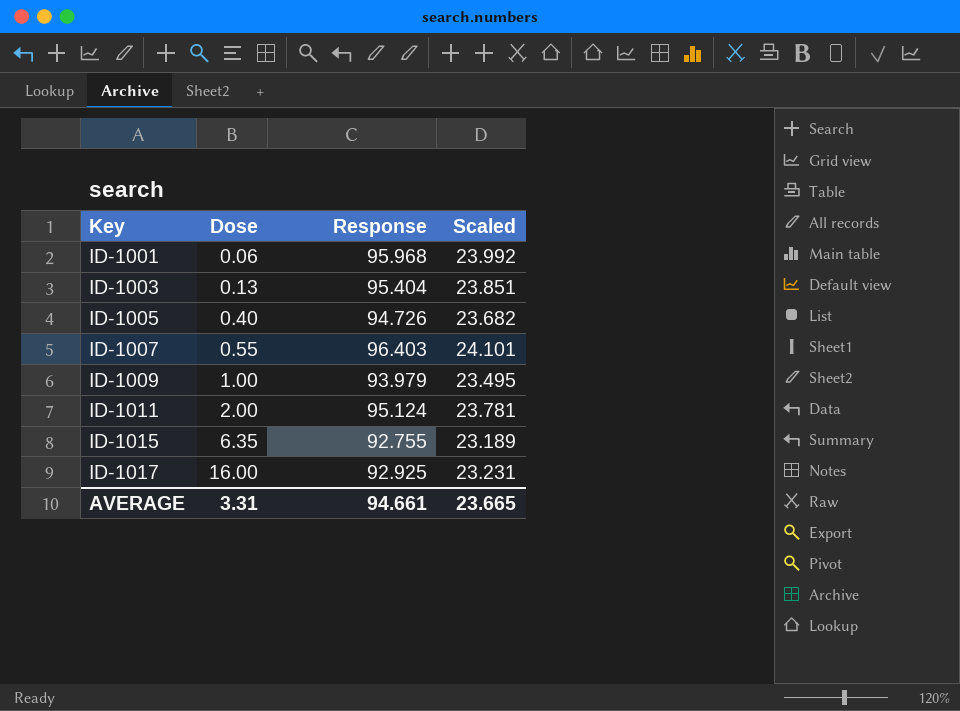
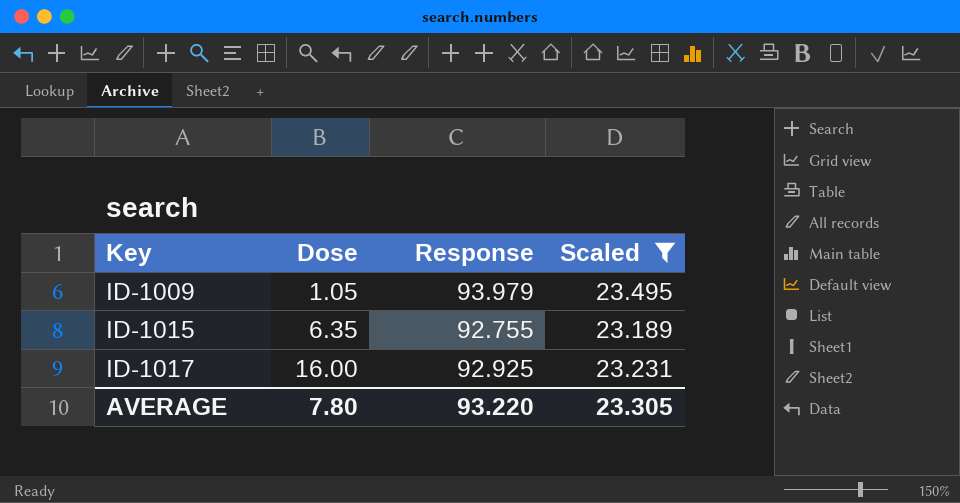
filter: none -> Scaled <= 23.495
ID-1009 | Dose: 1.00 -> 1.05
AVERAGE | Dose: 3.31 -> 7.80
AVERAGE | Response: 94.661 -> 93.220
AVERAGE | Scaled: 23.665 -> 23.305

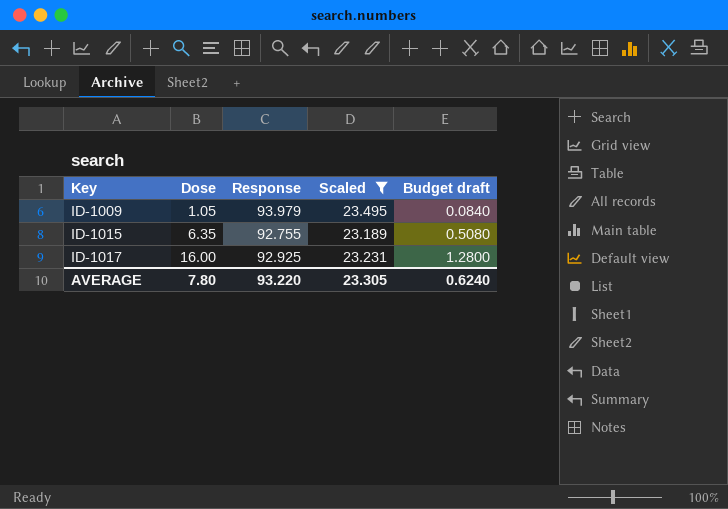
column Budget draft | formula: none -> [Dose] * 0.08

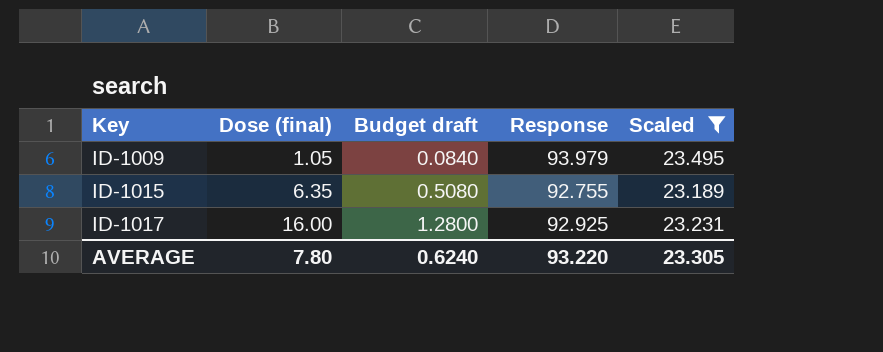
column name: Dose -> Dose (final)
column Budget draft | position: 5 -> 3

